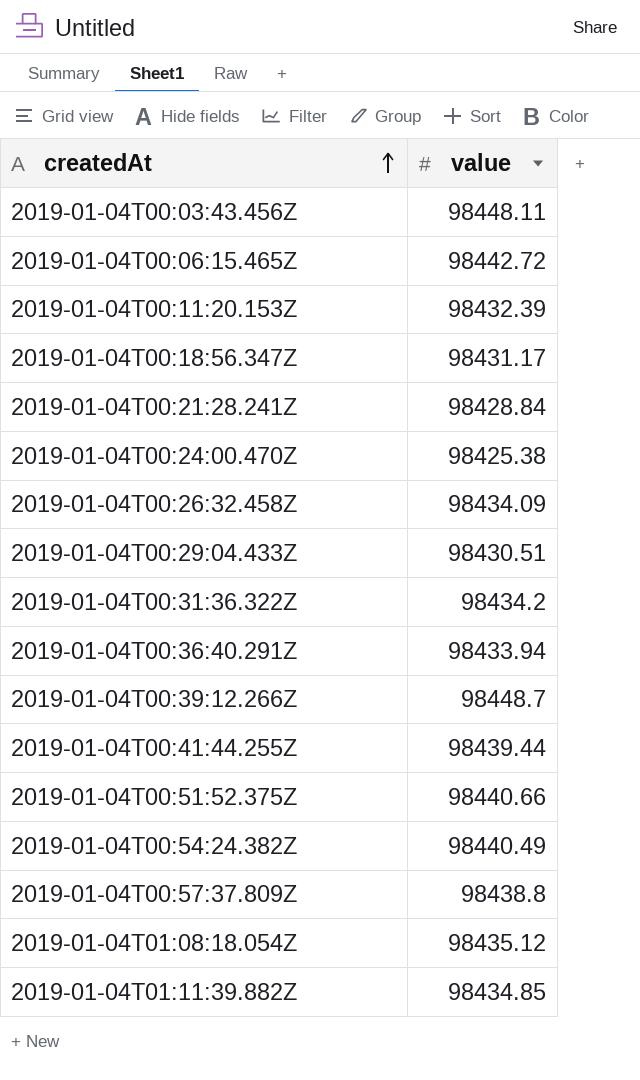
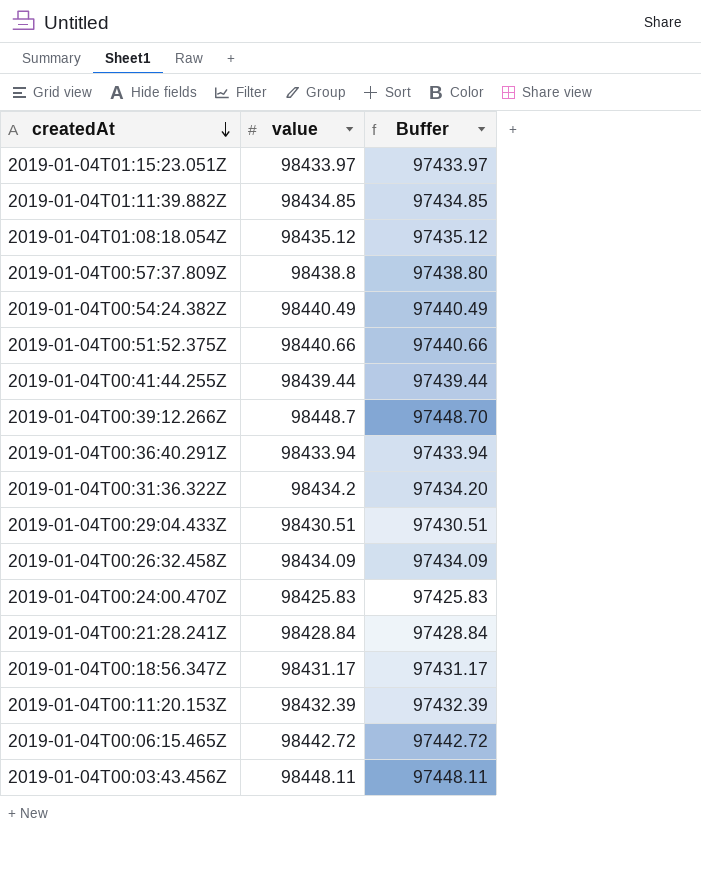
row order: createdAt ascending -> createdAt descending
column Buffer | formula: none -> [value] - 1000
row 2019-01-04T01:15:23.051Z: none -> 98433.97 | 97433.97
2019-01-04T00:24:00.470Z | value: 98425.38 -> 98425.83

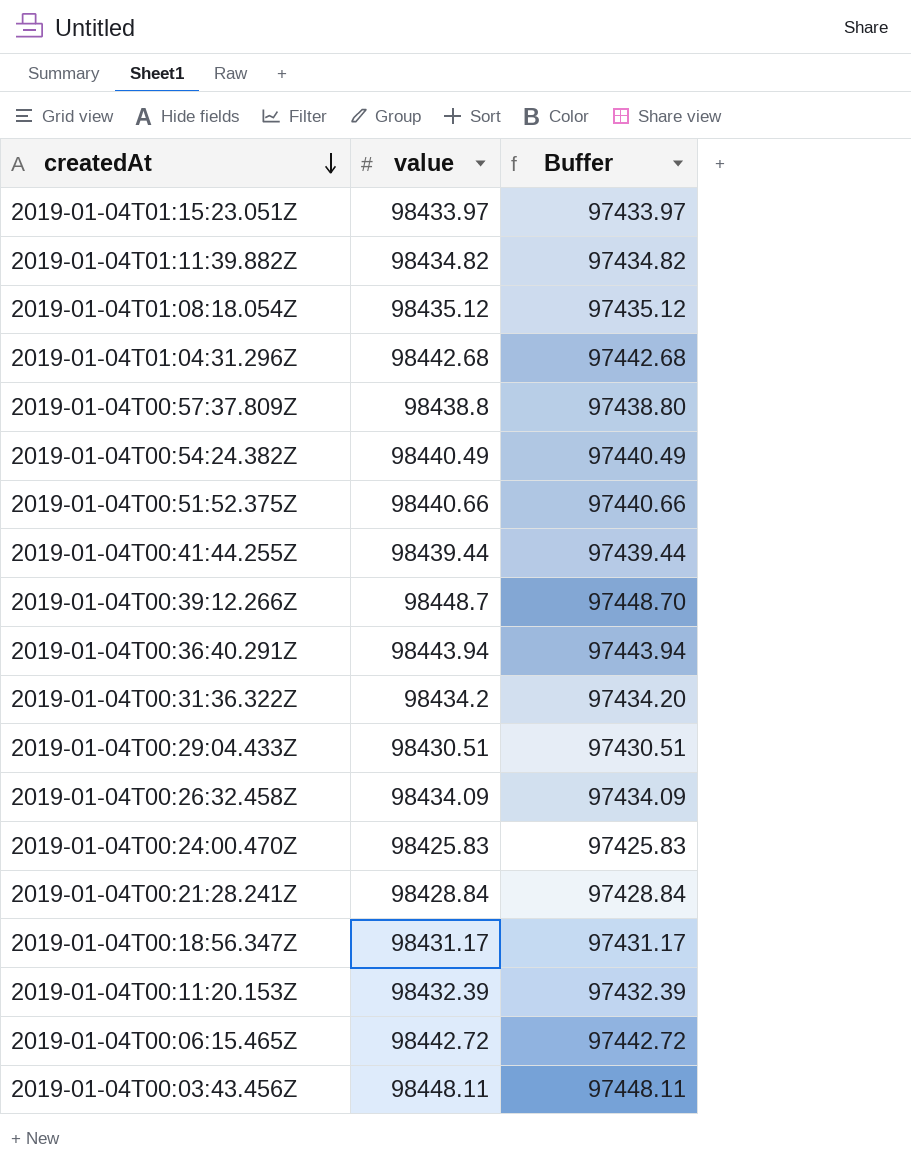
2019-01-04T01:11:39.882Z | value: 98434.85 -> 98434.82
2019-01-04T01:11:39.882Z | Buffer: 97434.85 -> 97434.82
row 2019-01-04T01:04:31.296Z: none -> 98442.68 | 97442.68
2019-01-04T00:36:40.291Z | value: 98433.94 -> 98443.94
2019-01-04T00:36:40.291Z | Buffer: 97433.94 -> 97443.94

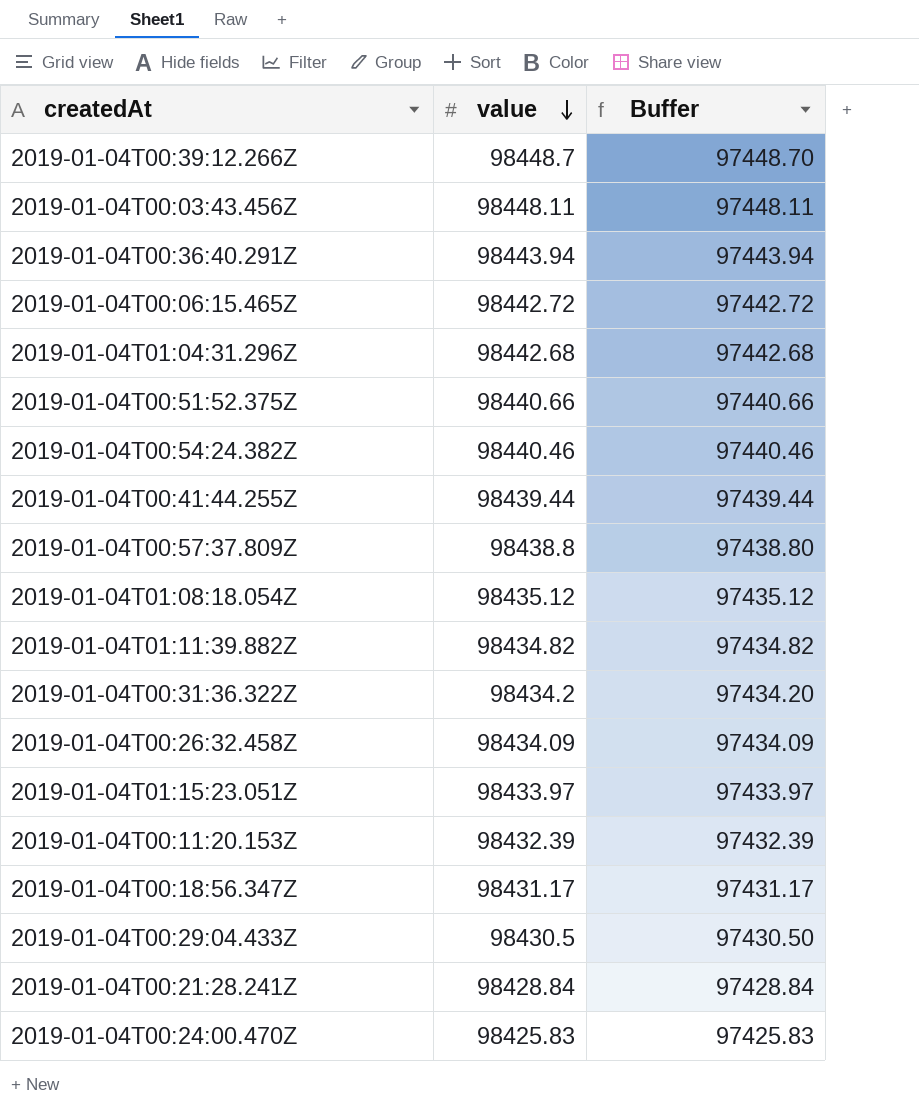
row order: createdAt descending -> value descending
2019-01-04T00:54:24.382Z | value: 98440.49 -> 98440.46
2019-01-04T00:54:24.382Z | Buffer: 97440.49 -> 97440.46
2019-01-04T00:29:04.433Z | value: 98430.51 -> 98430.5
2019-01-04T00:29:04.433Z | Buffer: 97430.51 -> 97430.50

